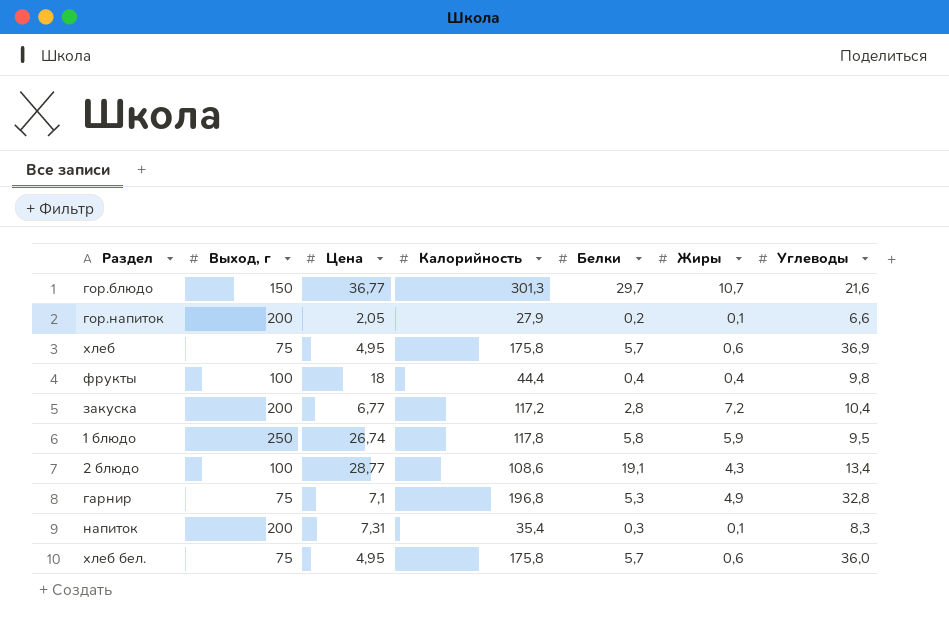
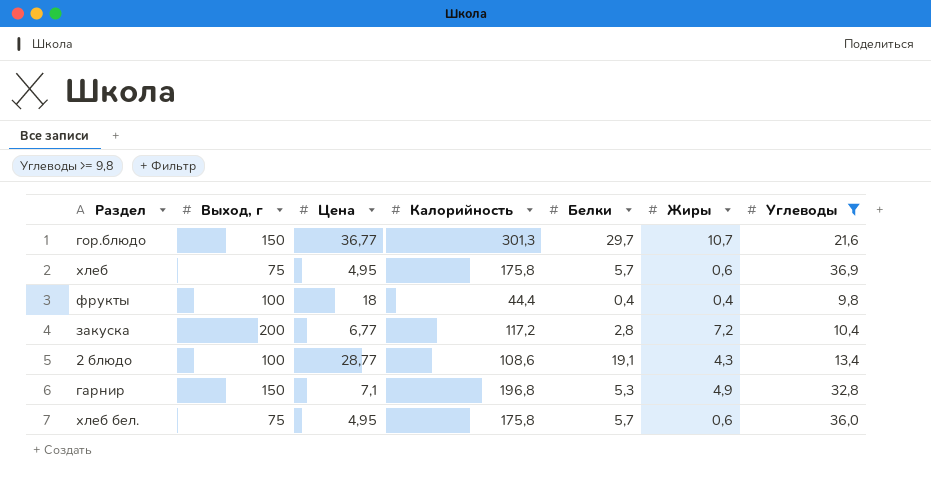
filter: none -> Углеводы >= 9,8
гарнир | Выход, г: 75 -> 150

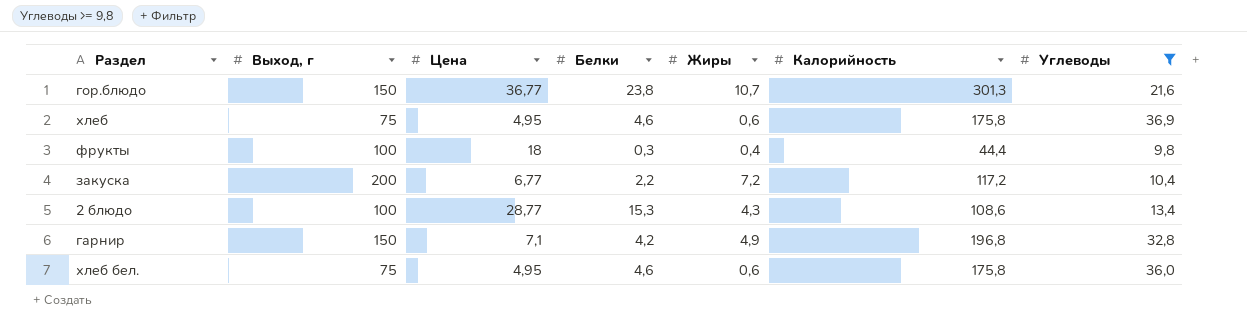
column Калорийность | position: 4 -> 6
гор.блюдо | Белки: 29,7 -> 23,8
хлеб | Белки: 5,7 -> 4,6
фрукты | Белки: 0,4 -> 0,3
закуска | Белки: 2,8 -> 2,2
2 блюдо | Белки: 19,1 -> 15,3
гарнир | Белки: 5,3 -> 4,2
хлеб бел. | Белки: 5,7 -> 4,6

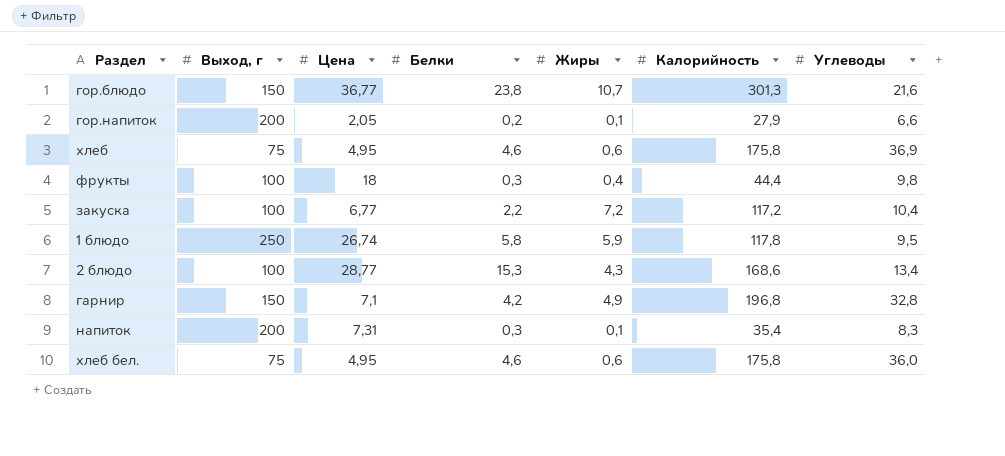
filter: Углеводы >= 9,8 -> none
закуска | Выход, г: 200 -> 100
2 блюдо | Калорийность: 108,6 -> 168,6

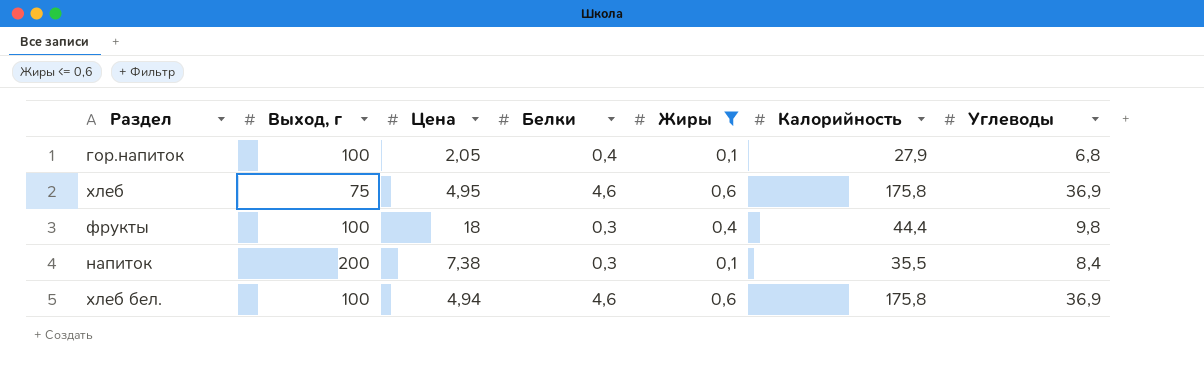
filter: none -> Жиры <= 0,6
гор.напиток | Выход, г: 200 -> 100
гор.напиток | Белки: 0,2 -> 0,4
гор.напиток | Углеводы: 6,6 -> 6,8
напиток | Цена: 7,31 -> 7,38
напиток | Калорийность: 35,4 -> 35,5
напиток | Углеводы: 8,3 -> 8,4
хлеб бел. | Выход, г: 75 -> 100
хлеб бел. | Цена: 4,95 -> 4,94
хлеб бел. | Углеводы: 36,0 -> 36,9

